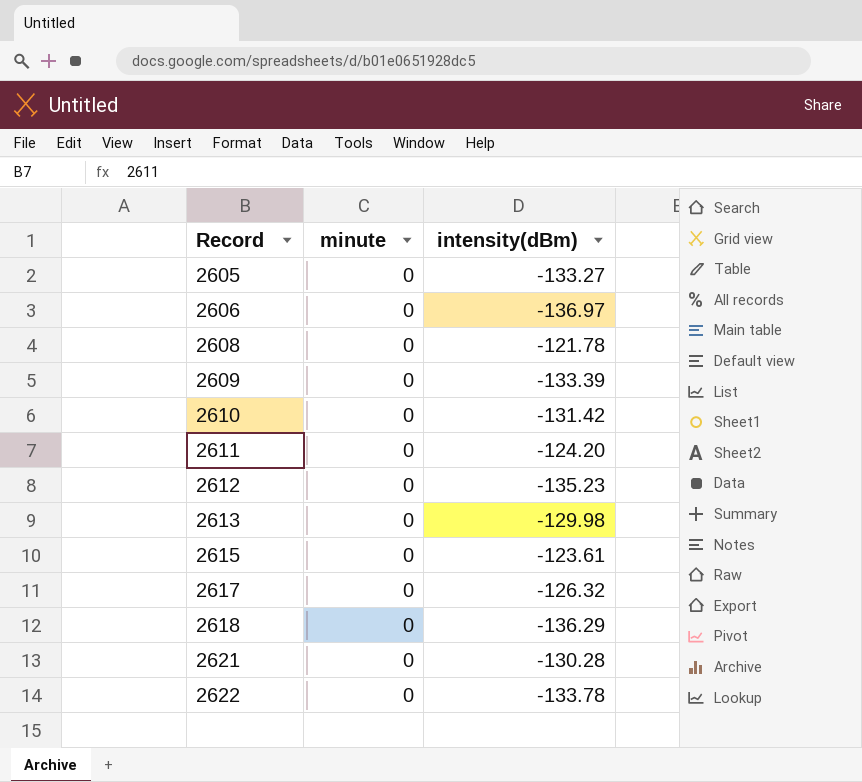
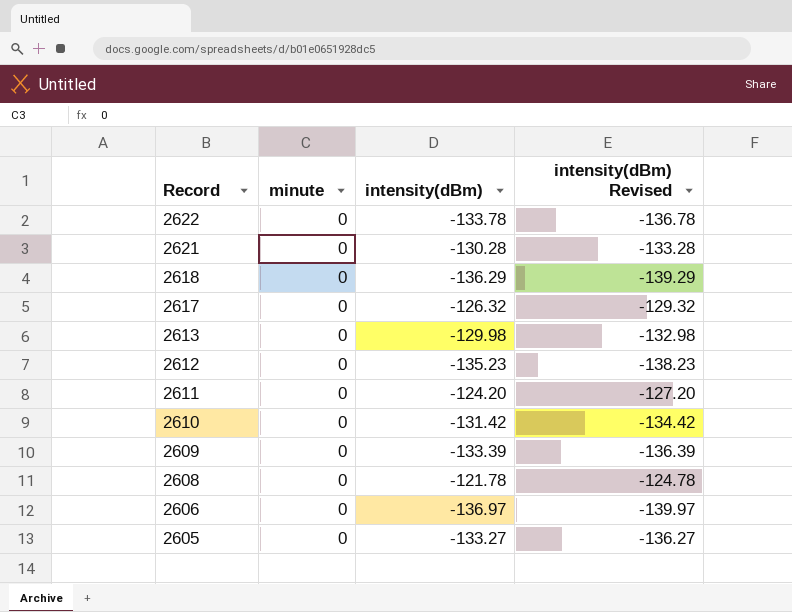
row order: Record ascending -> Record descending
column intensity(dBm) Revised | formula: none -> [intensity(dBm)] - 3
row 2615: 0 | -123.61 -> none

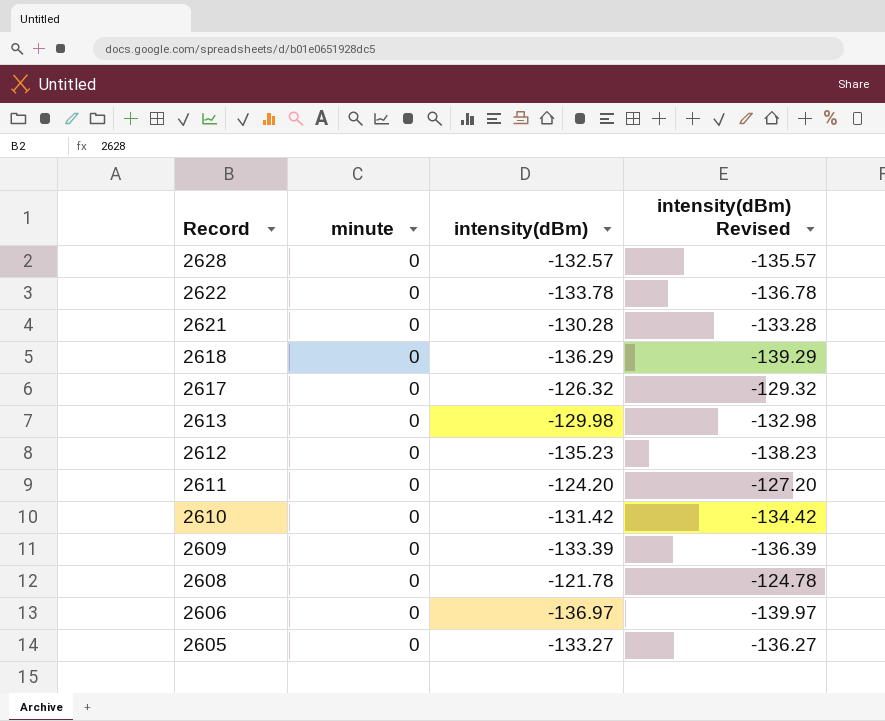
row 2628: none -> 0 | -132.57 | -135.57

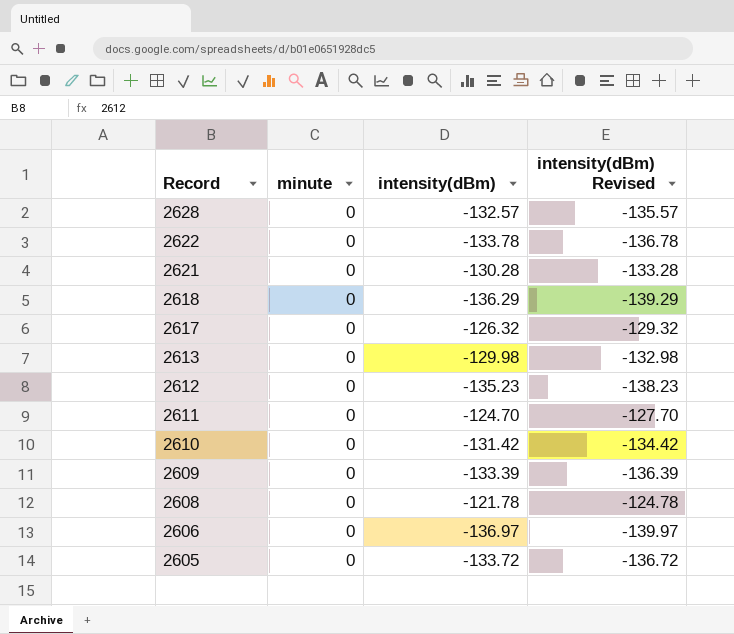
2611 | intensity(dBm): -124.20 -> -124.70
2611 | intensity(dBm) Revised: -127.20 -> -127.70
2605 | intensity(dBm): -133.27 -> -133.72
2605 | intensity(dBm) Revised: -136.27 -> -136.72

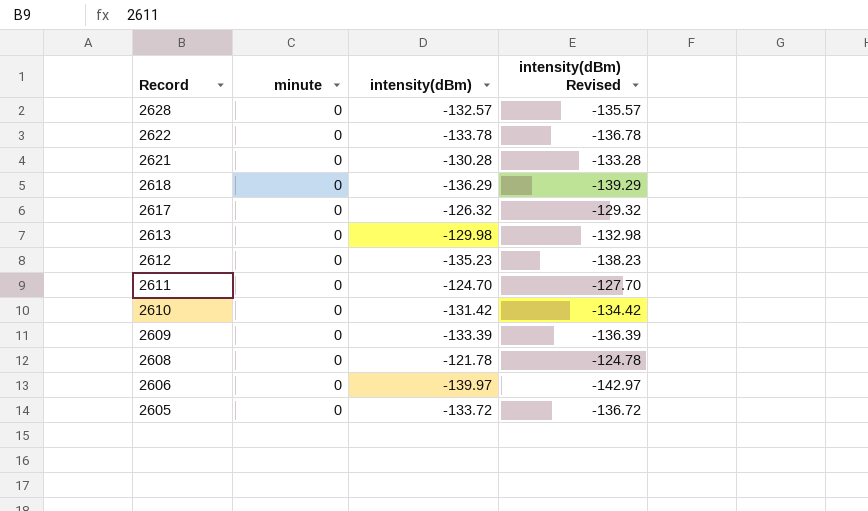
2606 | intensity(dBm): -136.97 -> -139.97
2606 | intensity(dBm) Revised: -139.97 -> -142.97

